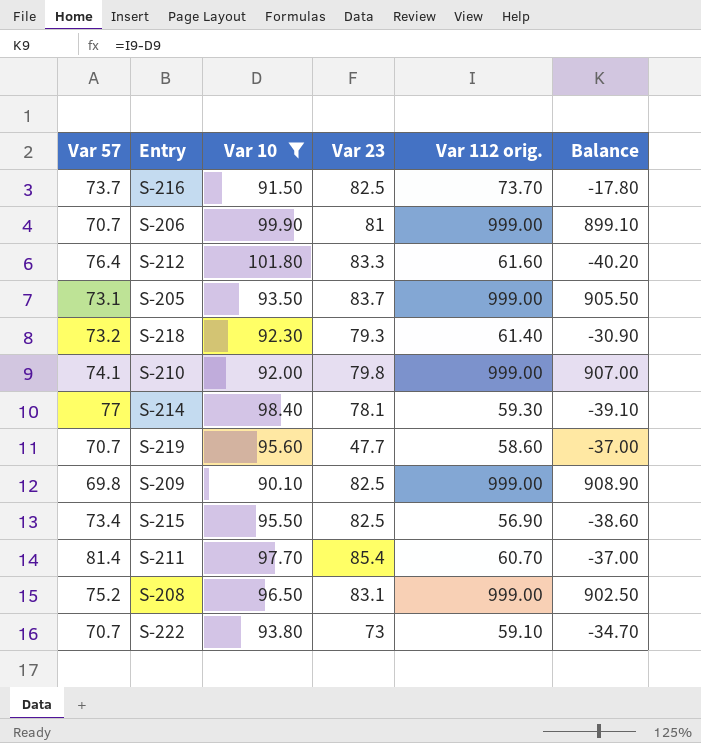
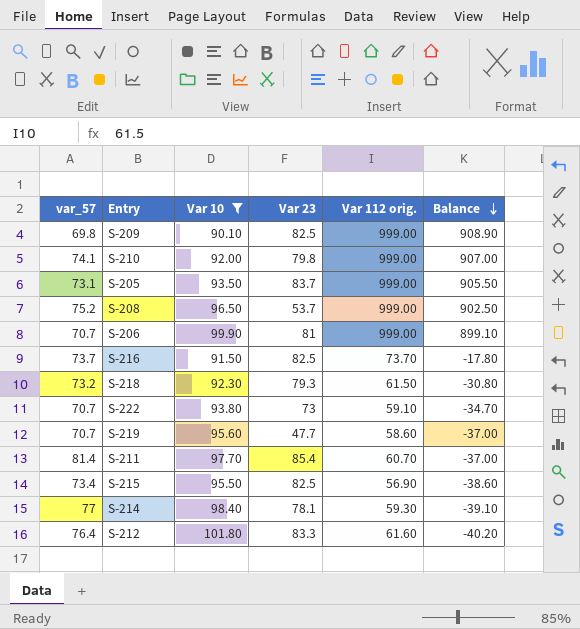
row order: none -> Balance descending
column name: Var 57 -> var_57
S-208 | Var 23: 83.1 -> 53.7
S-218 | Var 112 orig.: 61.40 -> 61.50
S-218 | Balance: -30.90 -> -30.80

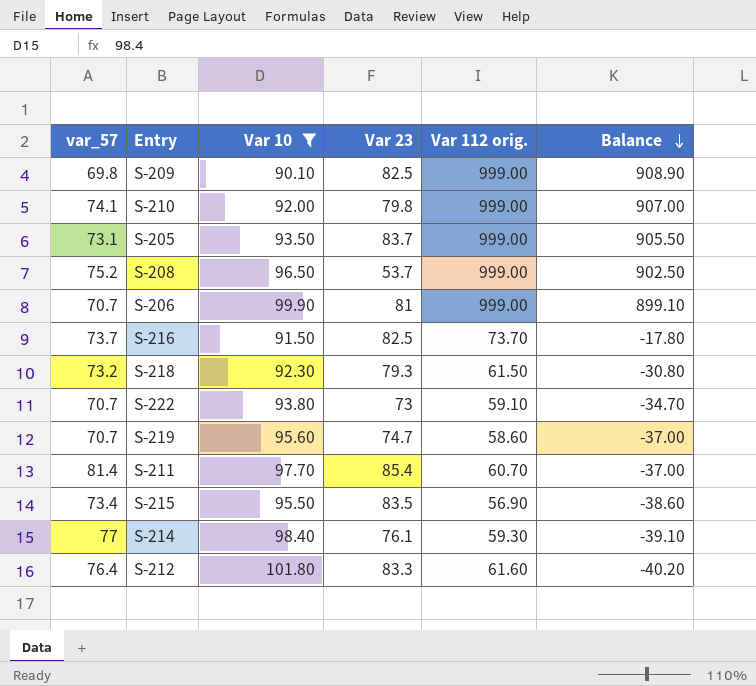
S-219 | Var 23: 47.7 -> 74.7
S-215 | Var 23: 82.5 -> 83.5
S-214 | Var 23: 78.1 -> 76.1

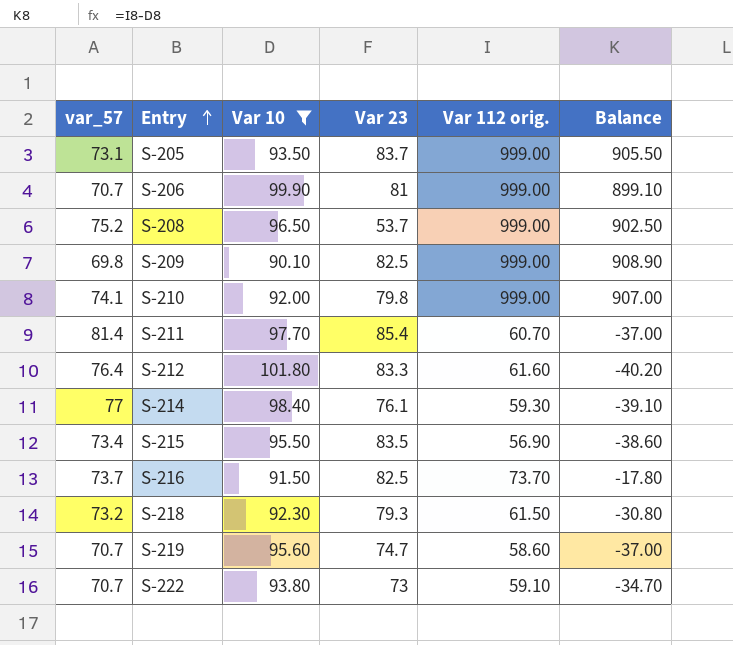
row order: Balance descending -> Entry ascending

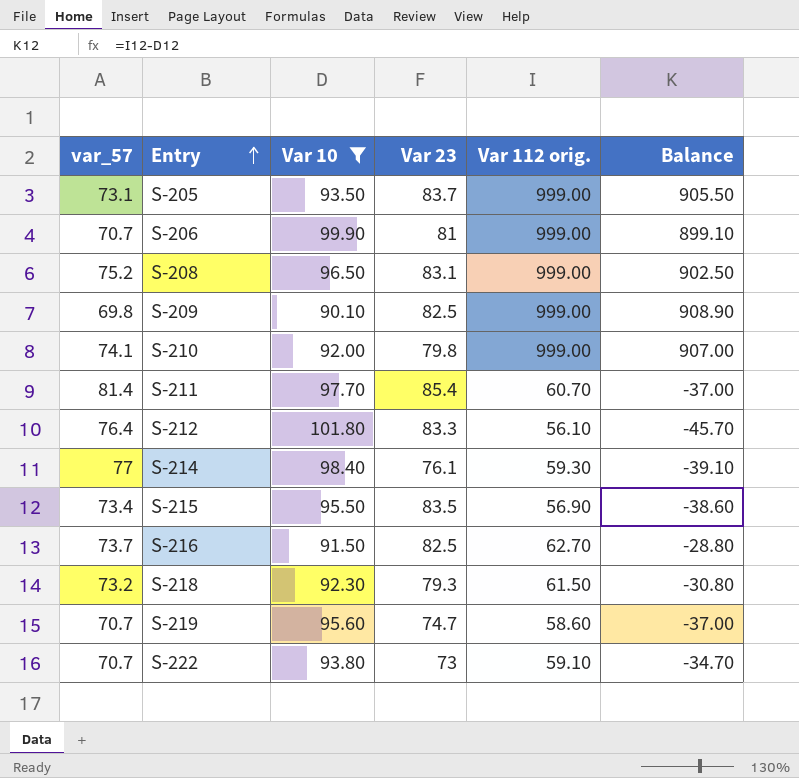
S-208 | Var 23: 53.7 -> 83.1
S-212 | Var 112 orig.: 61.60 -> 56.10
S-212 | Balance: -40.20 -> -45.70
S-216 | Var 112 orig.: 73.70 -> 62.70
S-216 | Balance: -17.80 -> -28.80

